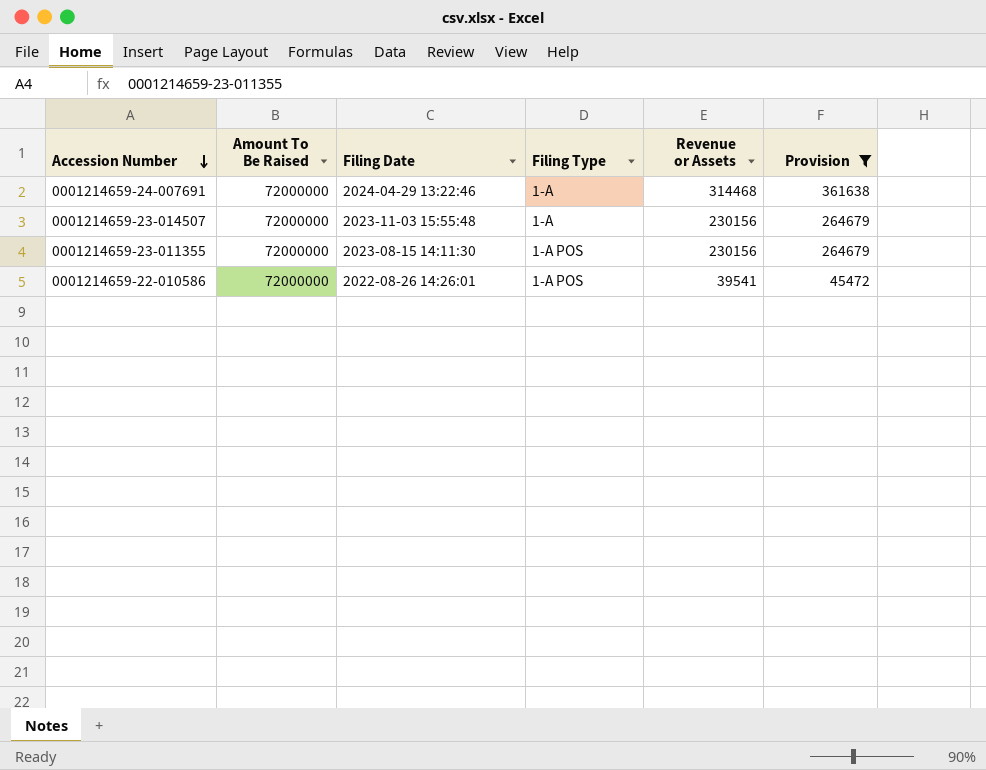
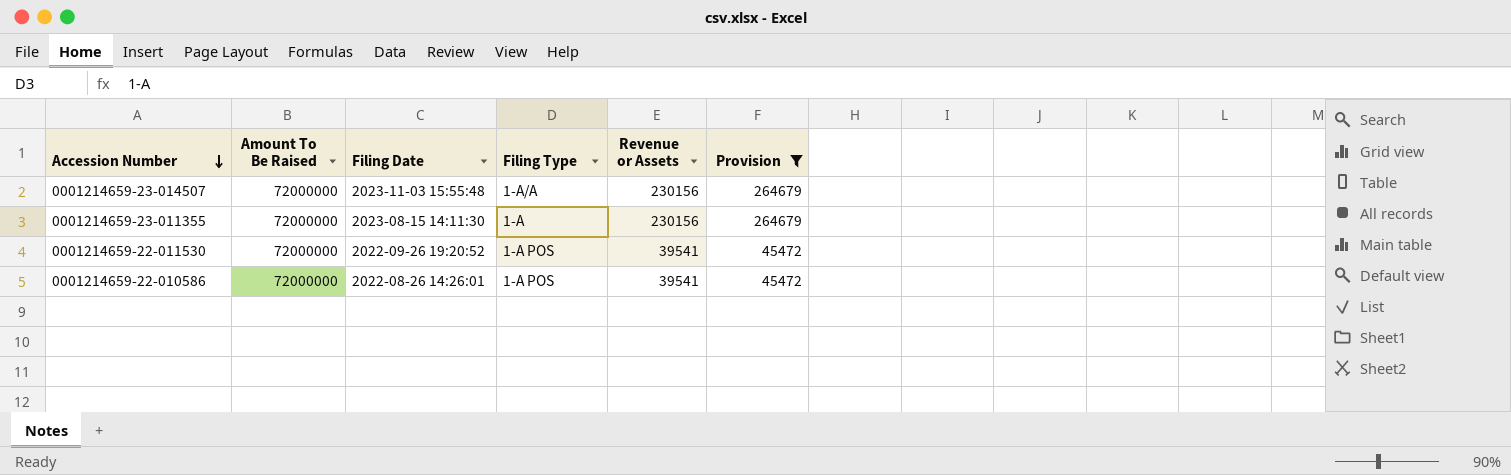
row 0001214659-24-007691: 72000000 | 2024-04-29 13:22:46 | 1-A | 314468 | 361638 -> none
0001214659-23-014507 | Filing Type: 1-A -> 1-A/A
0001214659-23-011355 | Filing Type: 1-A POS -> 1-A
row 0001214659-22-011530: none -> 72000000 | 2022-09-26 19:20:52 | 1-A POS | 39541 | 45472

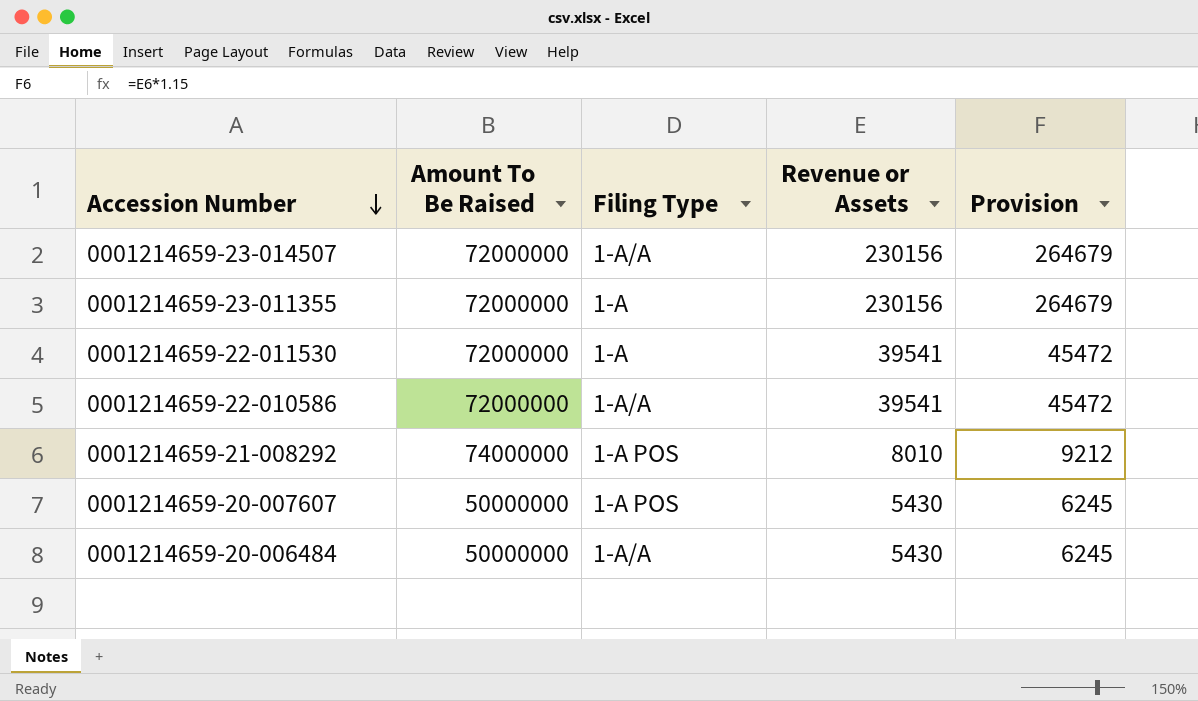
filter: Provision >= 45472 -> none
column Filing Date | position: 3 -> none
0001214659-22-011530 | Filing Type: 1-A POS -> 1-A
0001214659-22-010586 | Filing Type: 1-A POS -> 1-A/A

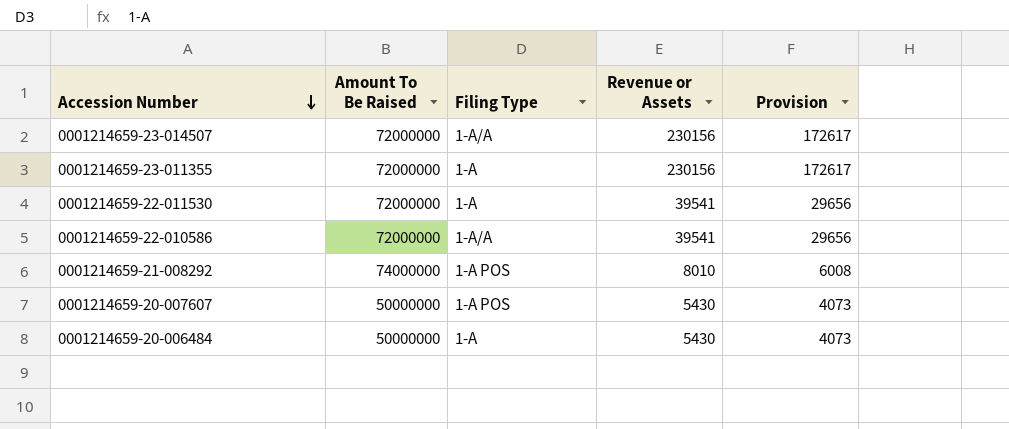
column Provision | formula: [Revenue or Assets] * 1.15 -> [Revenue or Assets] * 0.75
0001214659-20-006484 | Filing Type: 1-A/A -> 1-A

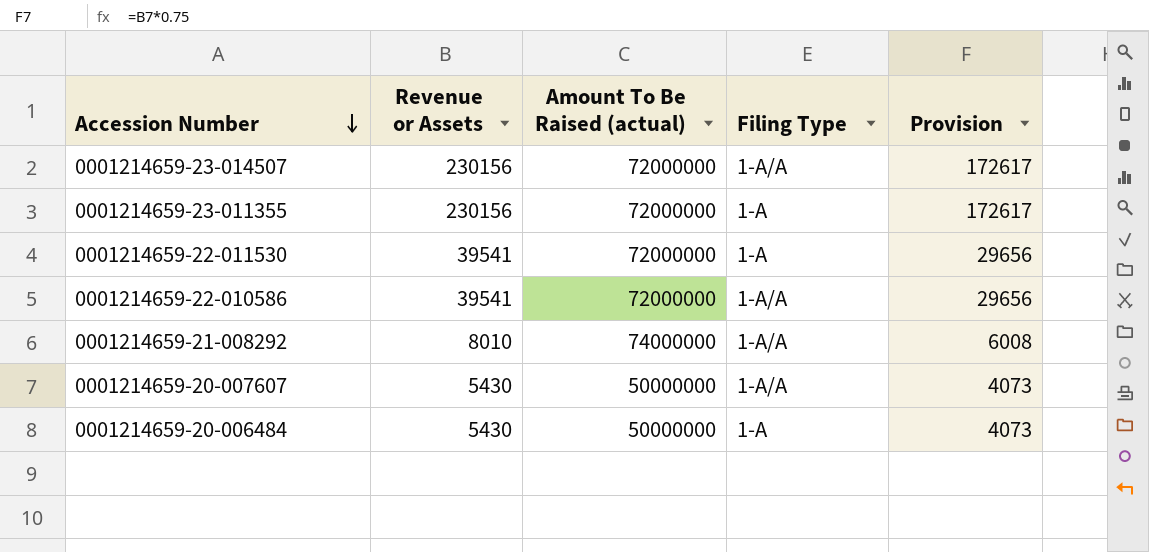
column Revenue or Assets | position: 4 -> 2
column name: Amount To Be Raised -> Amount To Be Raised (actual)
0001214659-21-008292 | Filing Type: 1-A POS -> 1-A/A
0001214659-20-007607 | Filing Type: 1-A POS -> 1-A/A

